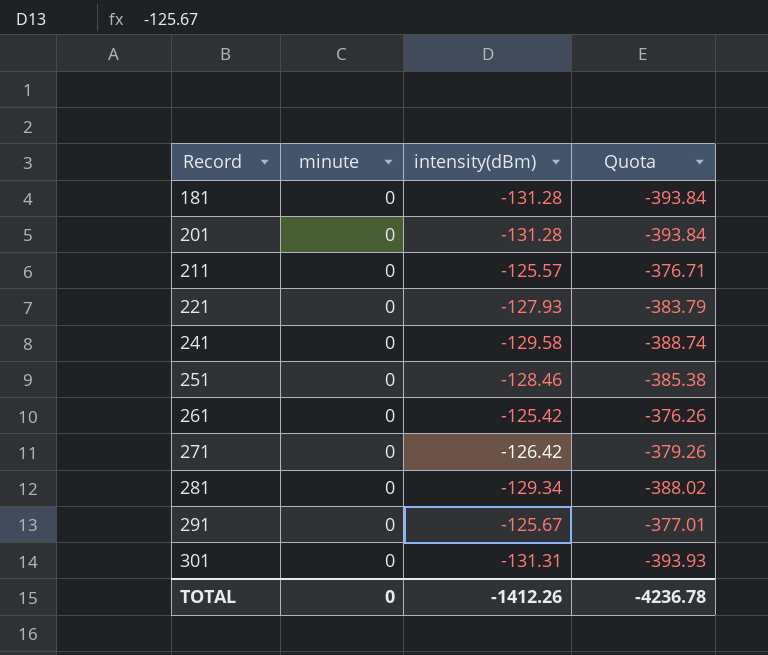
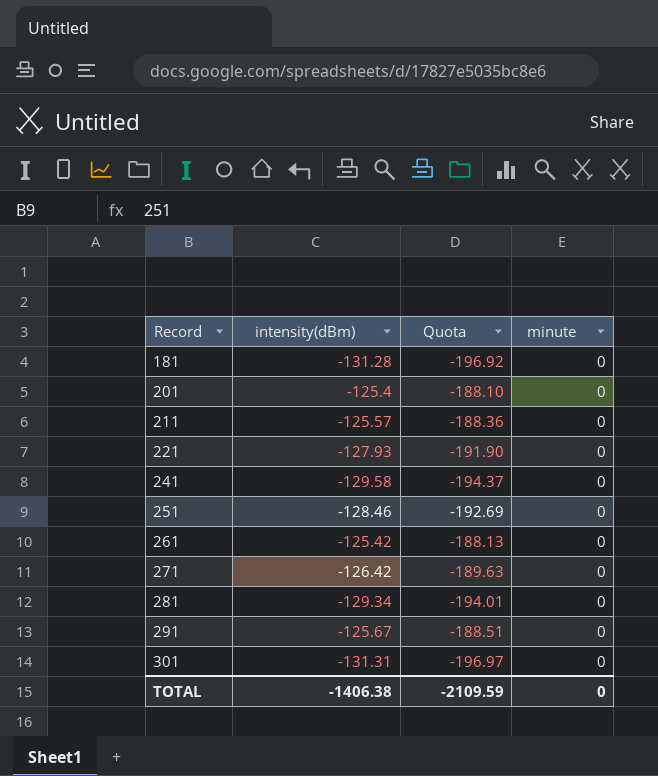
column Quota | formula: [intensity(dBm)] * 3 -> [intensity(dBm)] * 1.5
column minute | position: 2 -> 4
201 | intensity(dBm): -131.28 -> -125.4
TOTAL | intensity(dBm): -1412.26 -> -1406.38
TOTAL | Quota: -4236.78 -> -2109.59

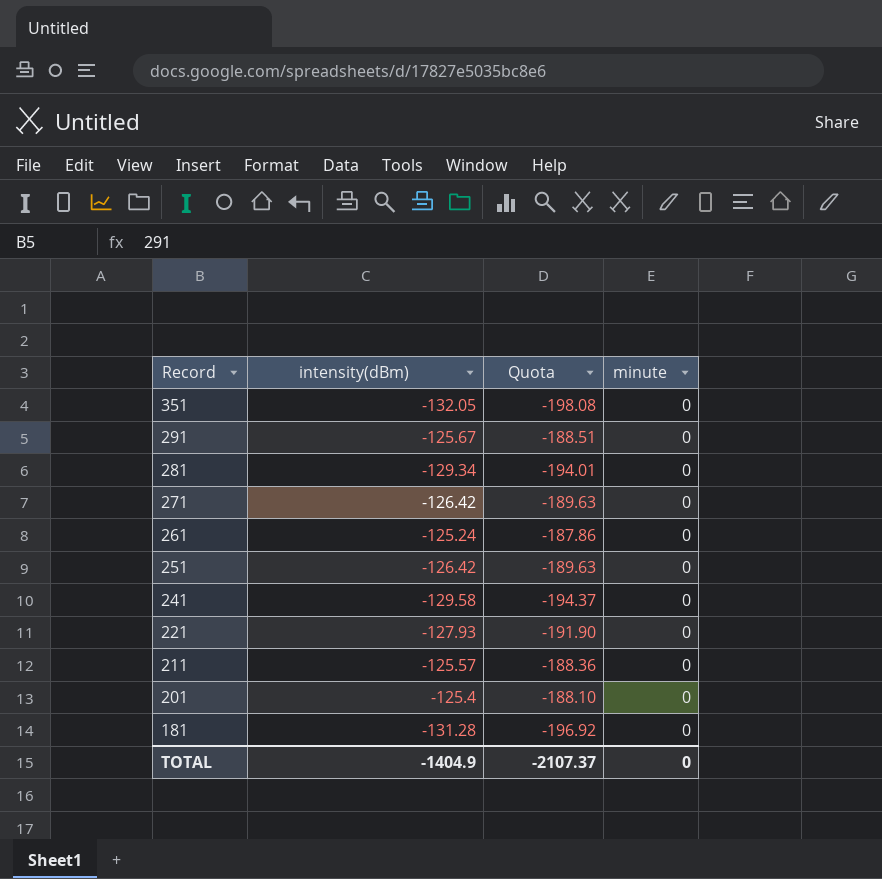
row order: Record ascending -> Record descending
row 301: -131.31 | -196.97 | 0 -> none
row 351: none -> -132.05 | -198.08 | 0
261 | intensity(dBm): -125.42 -> -125.24
261 | Quota: -188.13 -> -187.86
251 | intensity(dBm): -128.46 -> -126.42
251 | Quota: -192.69 -> -189.63
TOTAL | intensity(dBm): -1406.38 -> -1404.9
TOTAL | Quota: -2109.59 -> -2107.37

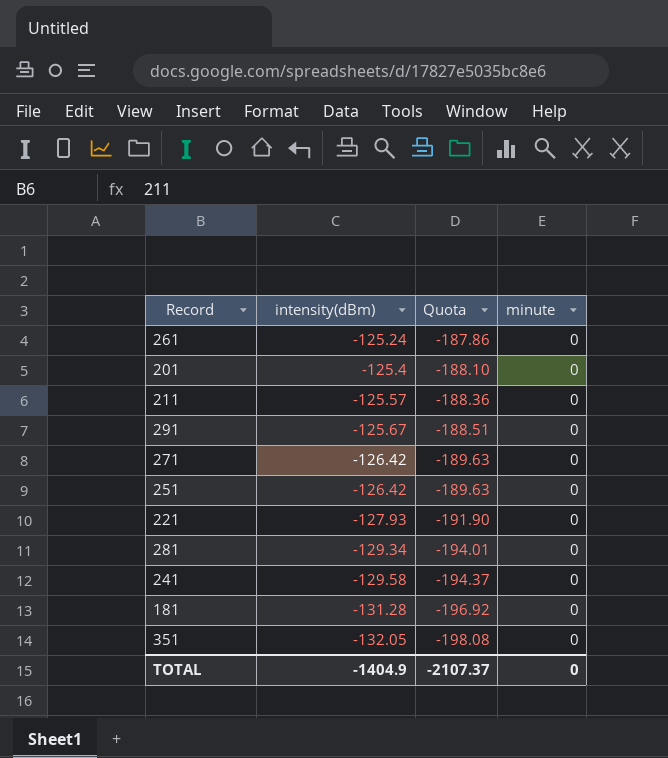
row order: Record descending -> intensity(dBm) descending

